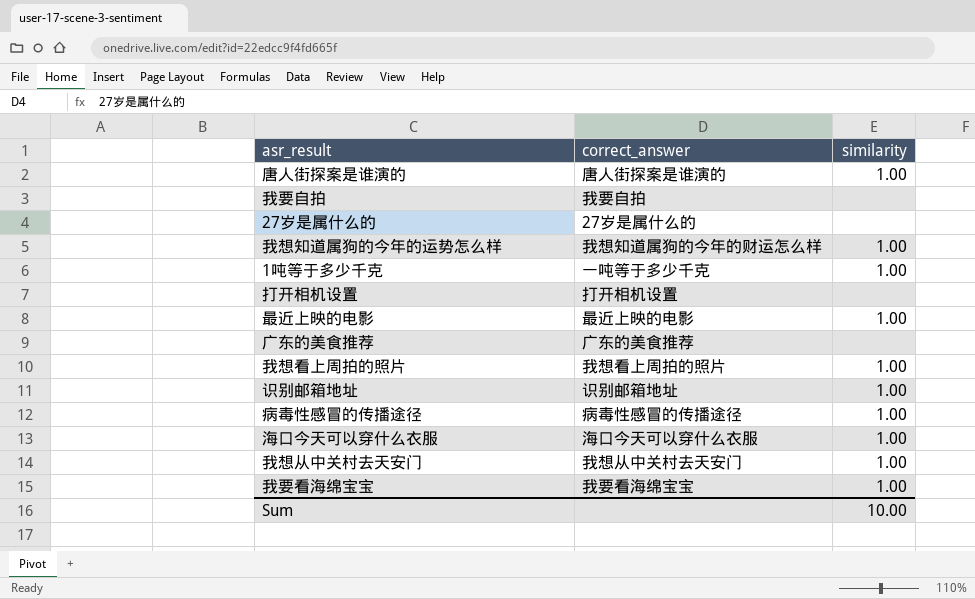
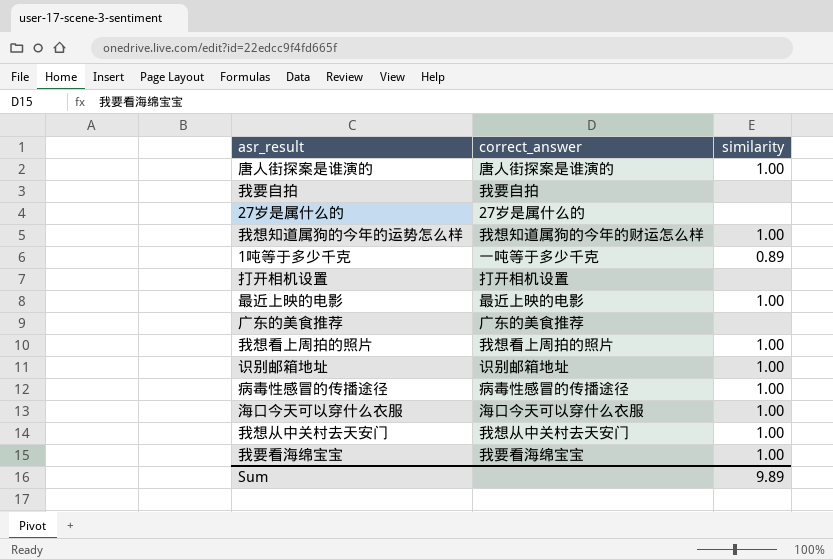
1吨等于多少千克 | similarity: 1.00 -> 0.89
Sum | similarity: 10.00 -> 9.89

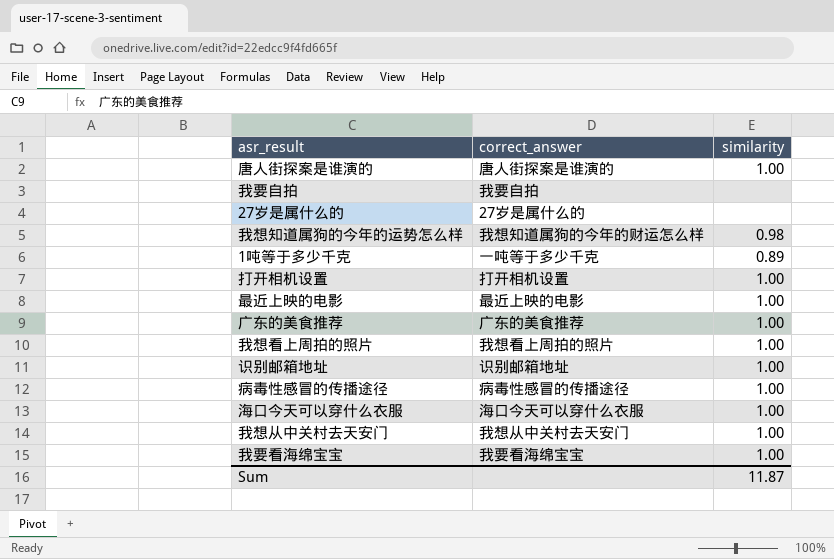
我想知道属狗的今年的运势怎么样 | similarity: 1.00 -> 0.98
打开相机设置 | similarity: none -> 1.00
广东的美食推荐 | similarity: none -> 1.00
Sum | similarity: 9.89 -> 11.87

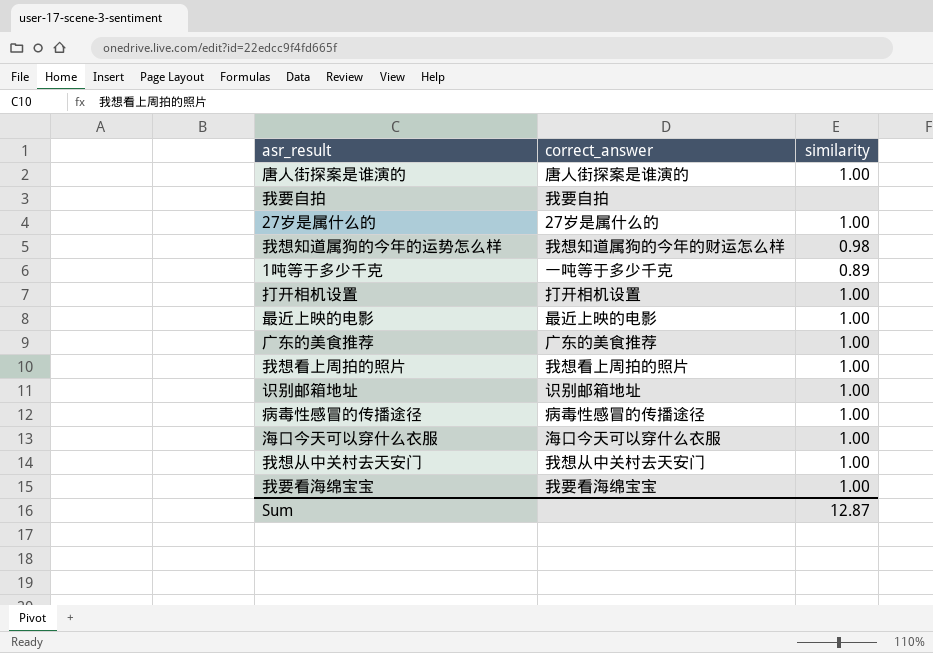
27岁是属什么的 | similarity: none -> 1.00
Sum | similarity: 11.87 -> 12.87

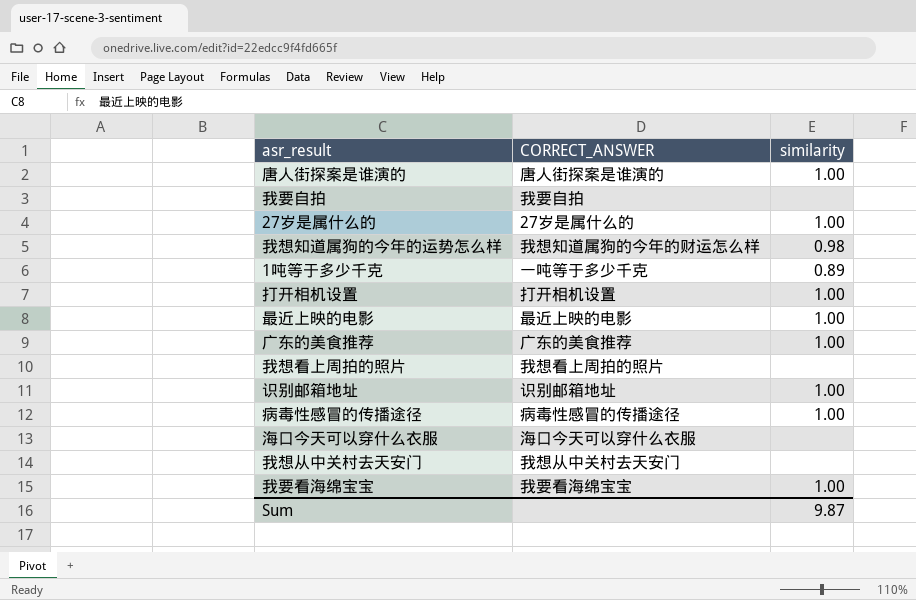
column name: correct_answer -> CORRECT_ANSWER
我想看上周拍的照片 | similarity: 1.00 -> none
海口今天可以穿什么衣服 | similarity: 1.00 -> none
我想从中关村去天安门 | similarity: 1.00 -> none
Sum | similarity: 12.87 -> 9.87

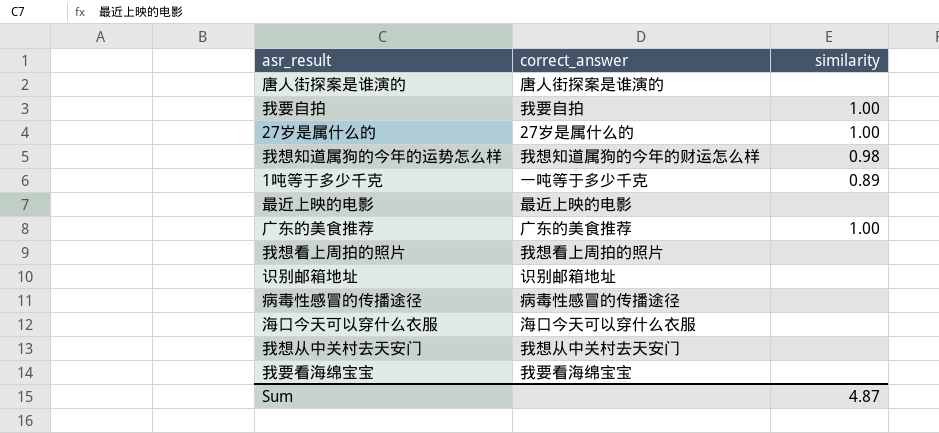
column name: CORRECT_ANSWER -> correct_answer
row 打开相机设置: 打开相机设置 | 1.00 -> none
唐人街探案是谁演的 | similarity: 1.00 -> none
我要自拍 | similarity: none -> 1.00
最近上映的电影 | similarity: 1.00 -> none
识别邮箱地址 | similarity: 1.00 -> none
病毒性感冒的传播途径 | similarity: 1.00 -> none
我要看海绵宝宝 | similarity: 1.00 -> none
Sum | similarity: 9.87 -> 4.87

